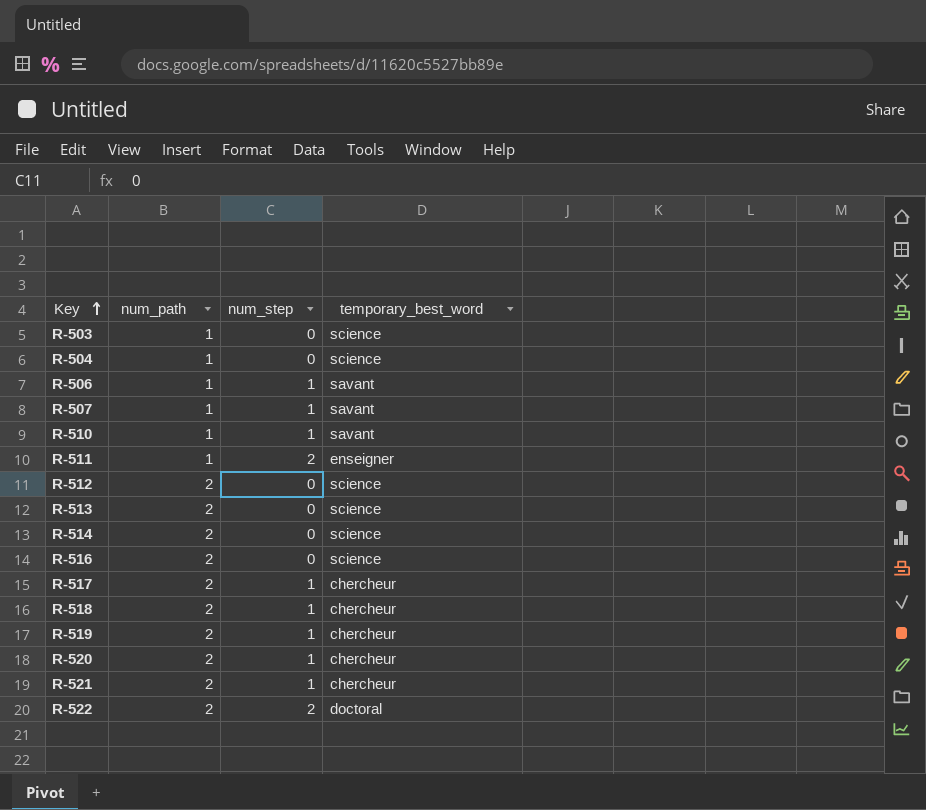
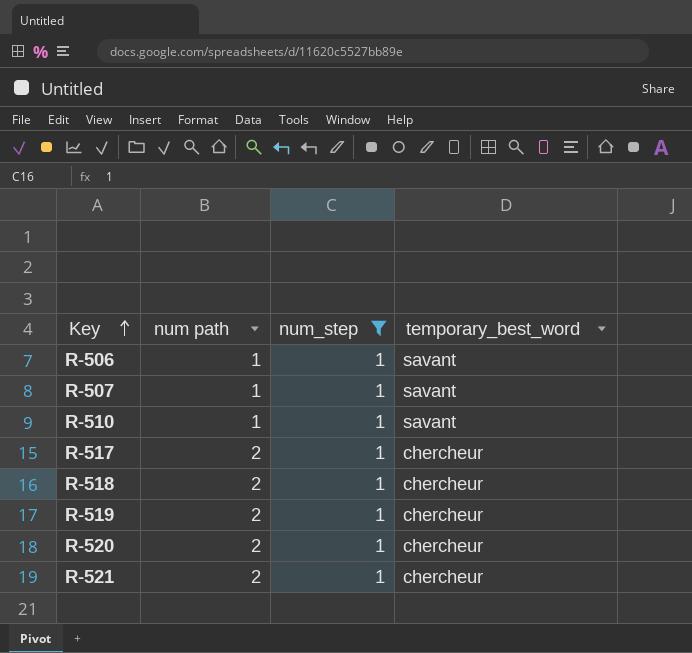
filter: none -> num_step = 1
column name: num_path -> num path

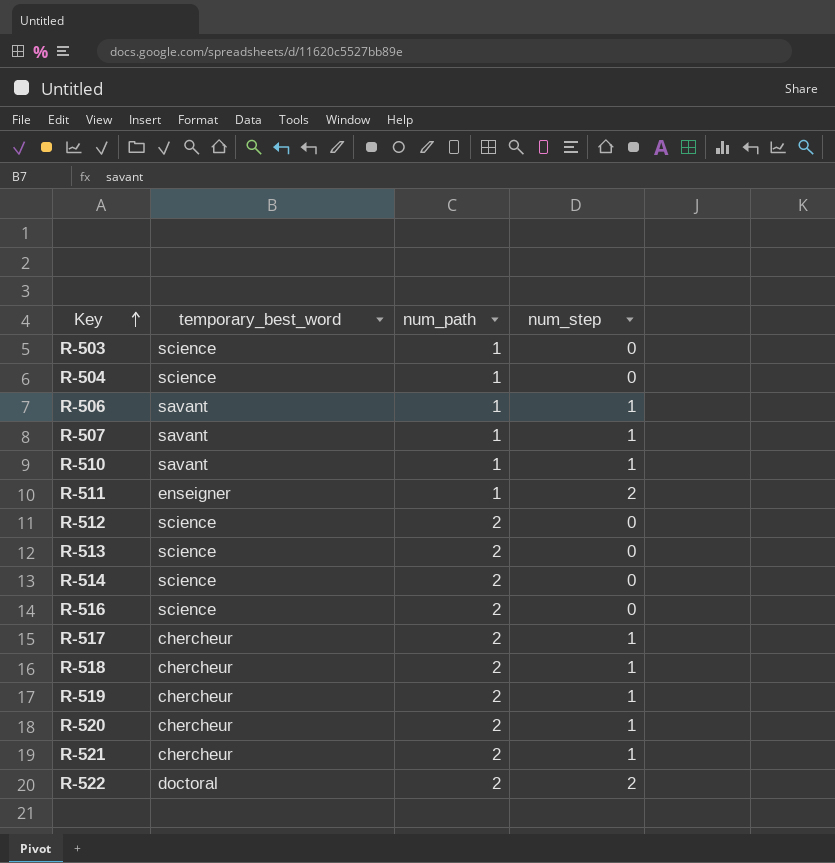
filter: num_step = 1 -> none
column temporary_best_word | position: 4 -> 2
column name: num path -> num_path

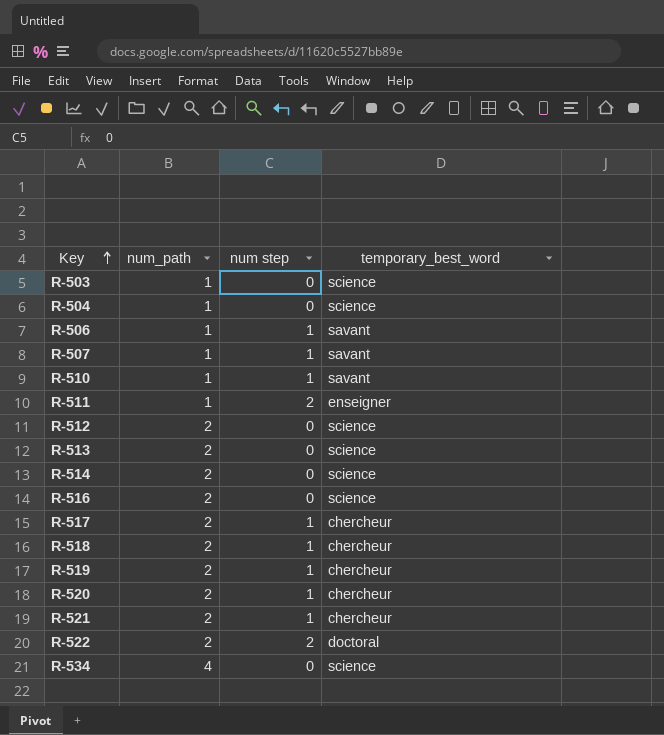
column name: num_step -> num step
column temporary_best_word | position: 2 -> 4
row R-534: none -> 4 | 0 | science

